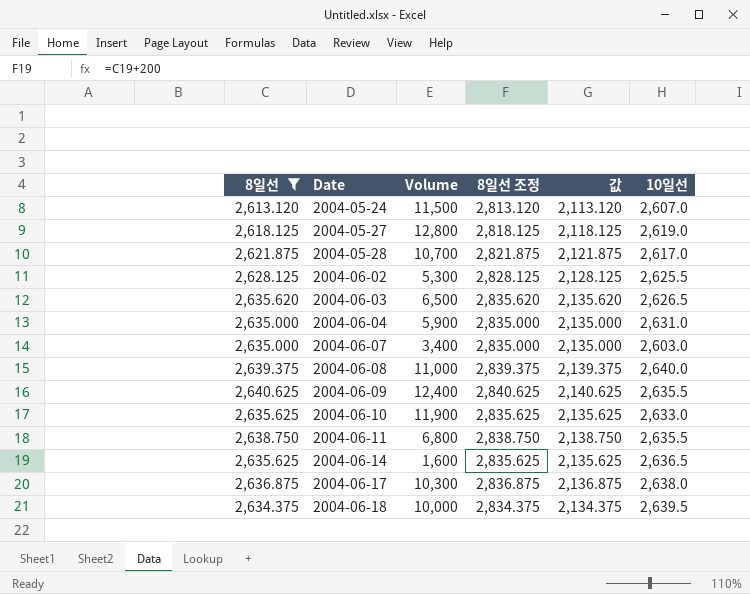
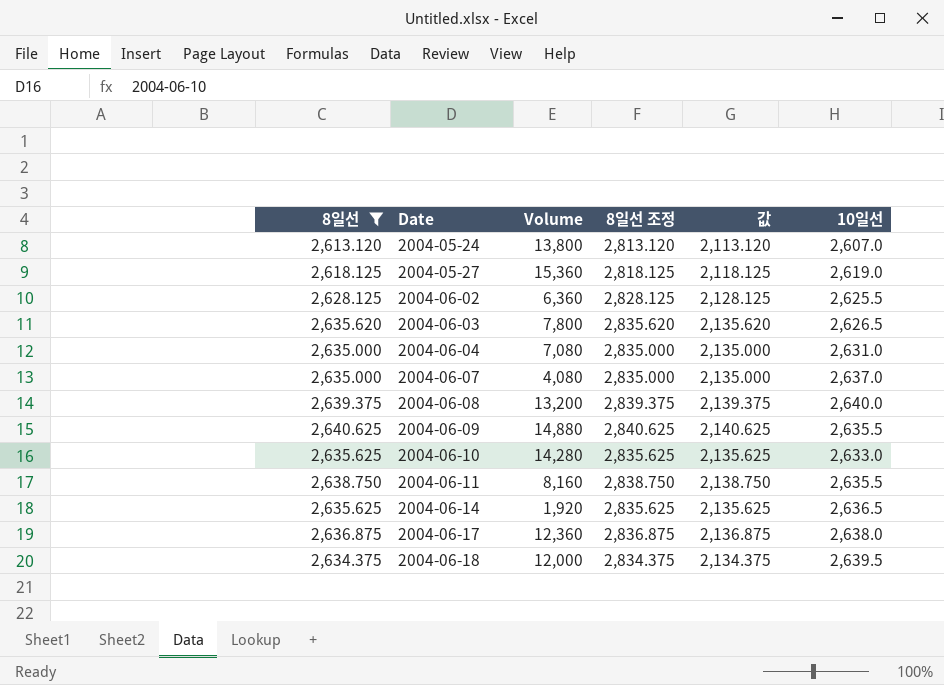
row 2004-05-28: 2,621.875 | 10,700 | 2,821.875 | 2,121.875 | 2,617.0 -> none
2004-05-24 | Volume: 11,500 -> 13,800
2004-05-27 | Volume: 12,800 -> 15,360
2004-06-02 | Volume: 5,300 -> 6,360
2004-06-03 | Volume: 6,500 -> 7,800
2004-06-04 | Volume: 5,900 -> 7,080
2004-06-07 | Volume: 3,400 -> 4,080
2004-06-07 | 10일선: 2,603.0 -> 2,637.0
2004-06-08 | Volume: 11,000 -> 13,200
2004-06-09 | Volume: 12,400 -> 14,880
2004-06-10 | Volume: 11,900 -> 14,280
2004-06-11 | Volume: 6,800 -> 8,160
2004-06-14 | Volume: 1,600 -> 1,920
2004-06-17 | Volume: 10,300 -> 12,360
2004-06-18 | Volume: 10,000 -> 12,000

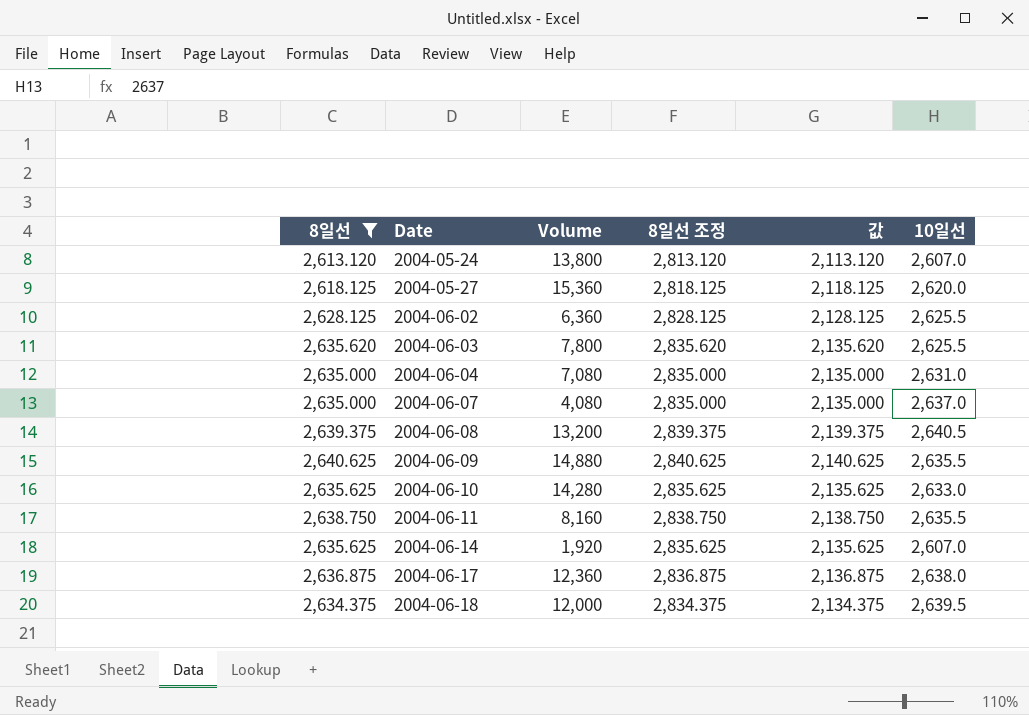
2004-05-27 | 10일선: 2,619.0 -> 2,620.0
2004-06-03 | 10일선: 2,626.5 -> 2,625.5
2004-06-08 | 10일선: 2,640.0 -> 2,640.5
2004-06-14 | 10일선: 2,636.5 -> 2,607.0

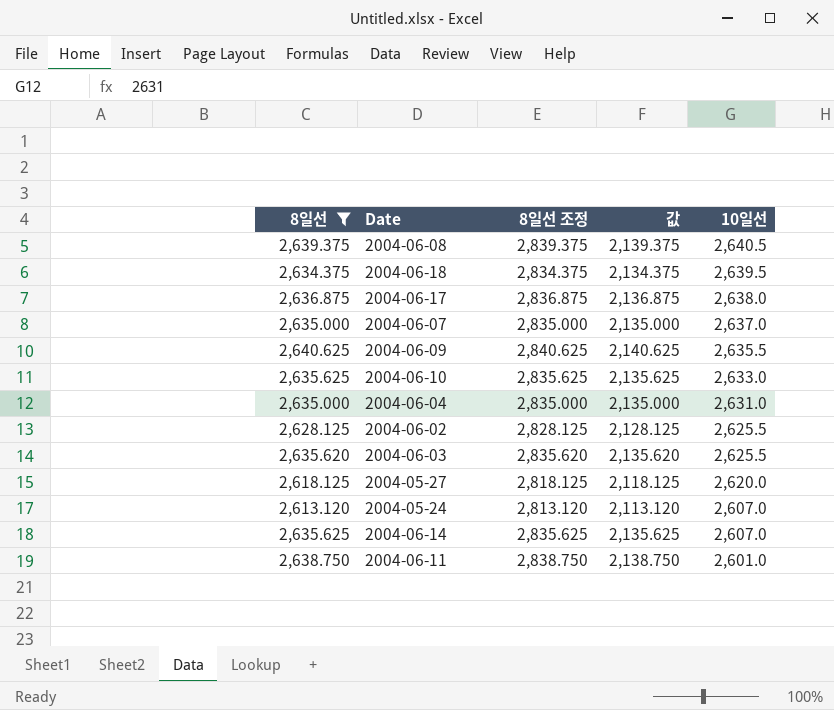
row order: Date ascending -> 10일선 descending
column Volume | position: 3 -> none
2004-06-11 | 10일선: 2,635.5 -> 2,601.0

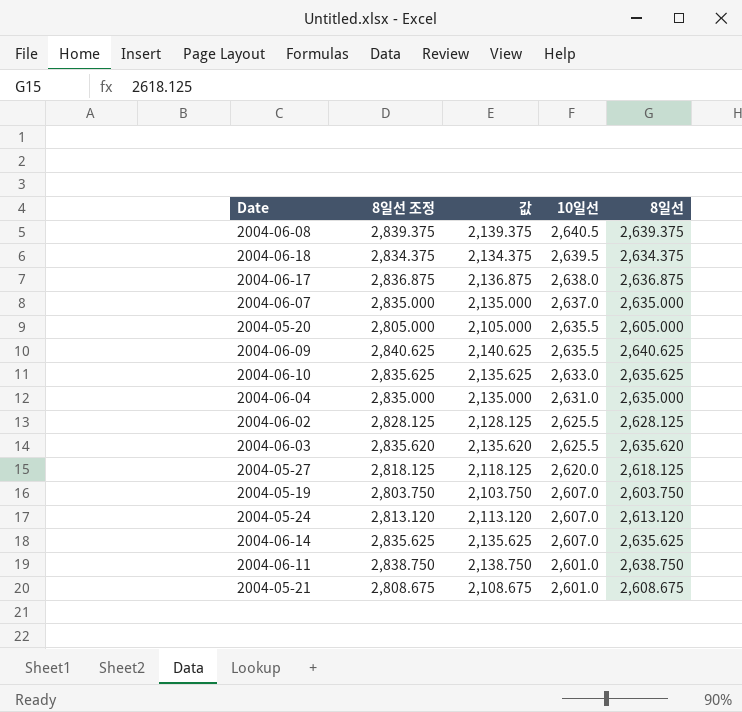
filter: 8일선 >= 2,613.120 -> none
column 8일선 | position: 1 -> 5

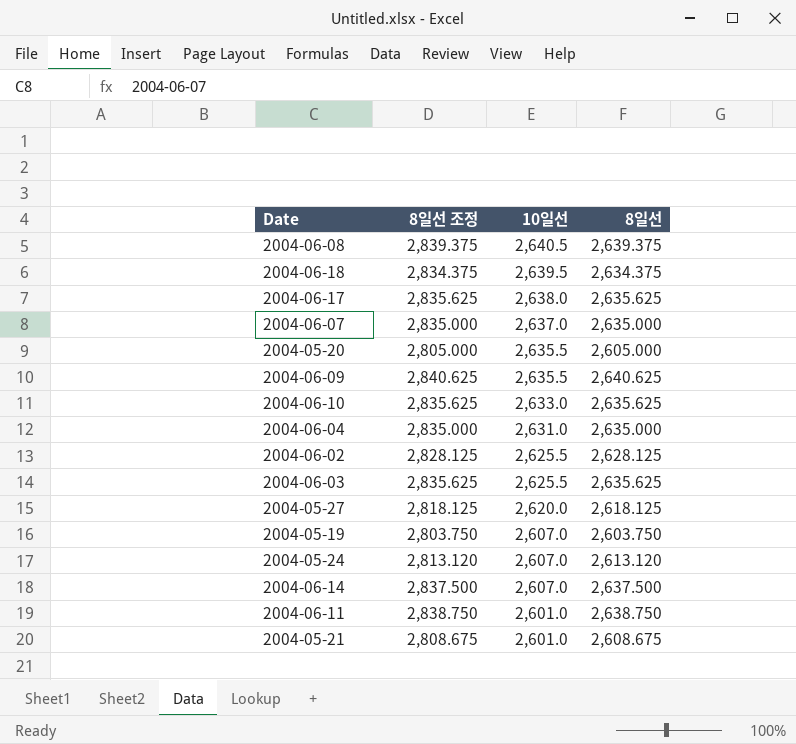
column 값 | formula: [8일선] - 500 -> none
2004-06-17 | 8일선 조정: 2,836.875 -> 2,835.625
2004-06-17 | 8일선: 2,636.875 -> 2,635.625
2004-06-03 | 8일선 조정: 2,835.620 -> 2,835.625
2004-06-03 | 8일선: 2,635.620 -> 2,635.625
2004-06-14 | 8일선 조정: 2,835.625 -> 2,837.500
2004-06-14 | 8일선: 2,635.625 -> 2,637.500

